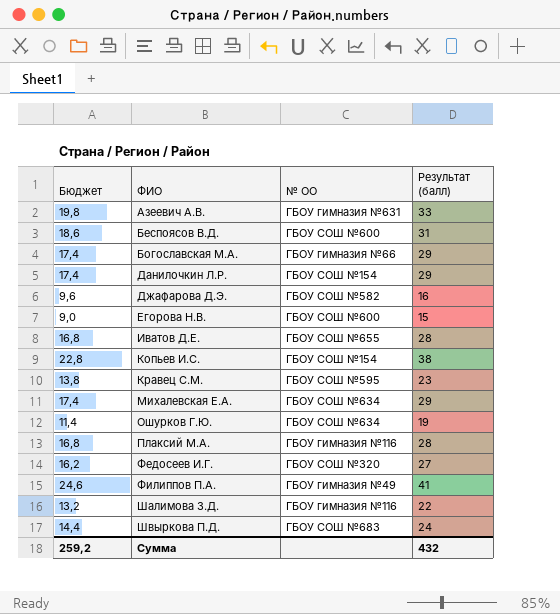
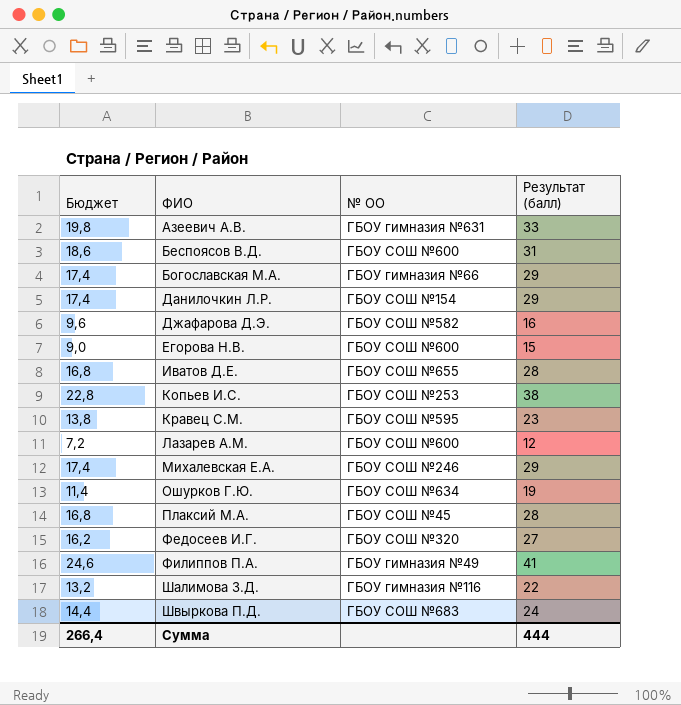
Копьев И.С. | № ОО: ГБОУ СОШ №154 -> ГБОУ СОШ №253
row Лазарев А.М.: none -> 7,2 | ГБОУ СОШ №600 | 12
Михалевская Е.А. | № ОО: ГБОУ СОШ №634 -> ГБОУ СОШ №246
Плаксий М.А. | № ОО: ГБОУ гимназия №116 -> ГБОУ СОШ №45
Сумма | Бюджет: 259,2 -> 266,4
Сумма | Результат (балл): 432 -> 444

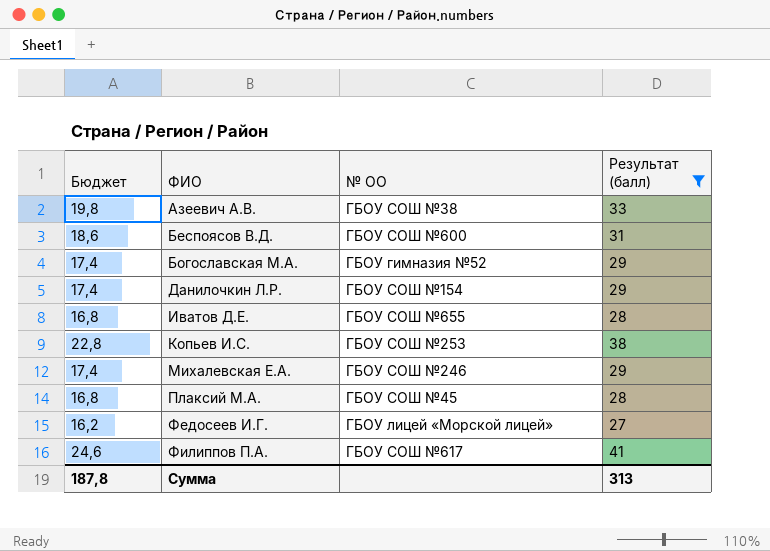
filter: none -> Результат (балл) >= 27
Азеевич А.В. | № ОО: ГБОУ гимназия №631 -> ГБОУ СОШ №38
Богославская М.А. | № ОО: ГБОУ гимназия №66 -> ГБОУ гимназия №52
Федосеев И.Г. | № ОО: ГБОУ СОШ №320 -> ГБОУ лицей «Морской лицей»
Филиппов П.А. | № ОО: ГБОУ гимназия №49 -> ГБОУ СОШ №617
Сумма | Бюджет: 266,4 -> 187,8
Сумма | Результат (балл): 444 -> 313

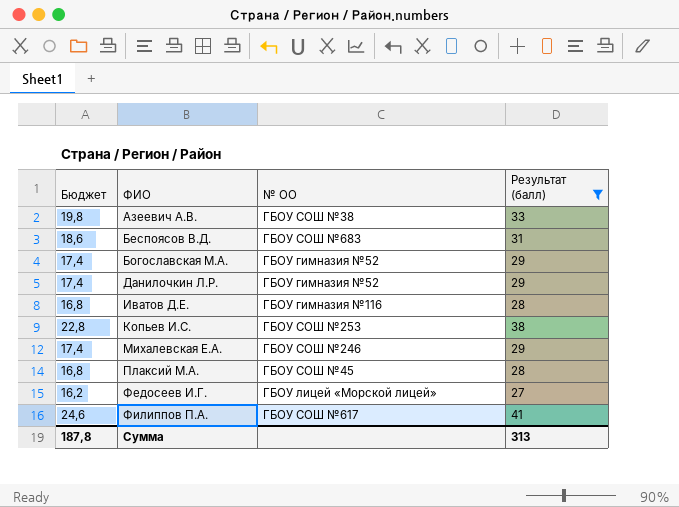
Беспоясов В.Д. | № ОО: ГБОУ СОШ №600 -> ГБОУ СОШ №683
Данилочкин Л.Р. | № ОО: ГБОУ СОШ №154 -> ГБОУ гимназия №52
Иватов Д.Е. | № ОО: ГБОУ СОШ №655 -> ГБОУ гимназия №116

